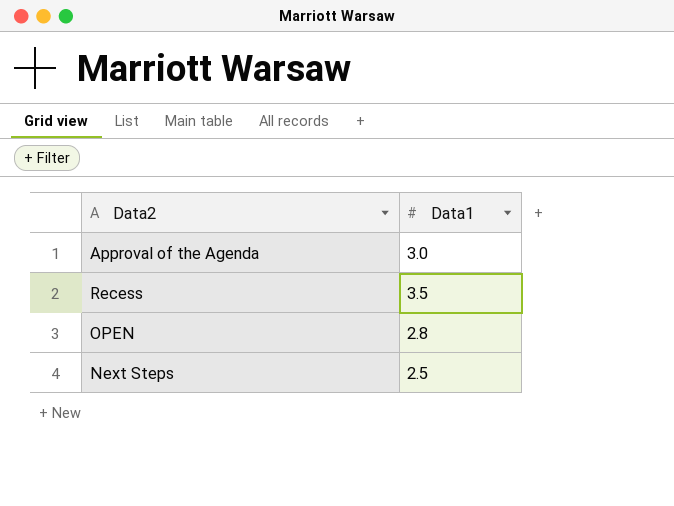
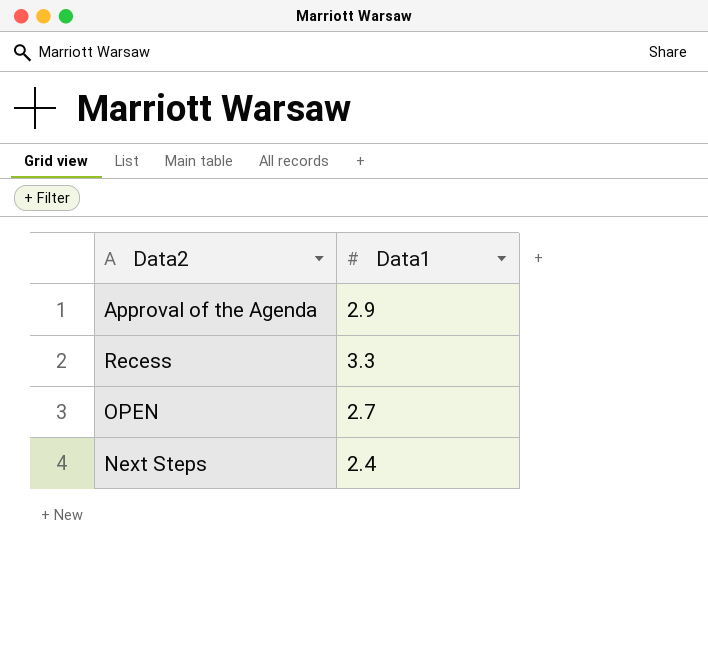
Approval of the Agenda | Data1: 3.0 -> 2.9
Recess | Data1: 3.5 -> 3.3
OPEN | Data1: 2.8 -> 2.7
Next Steps | Data1: 2.5 -> 2.4

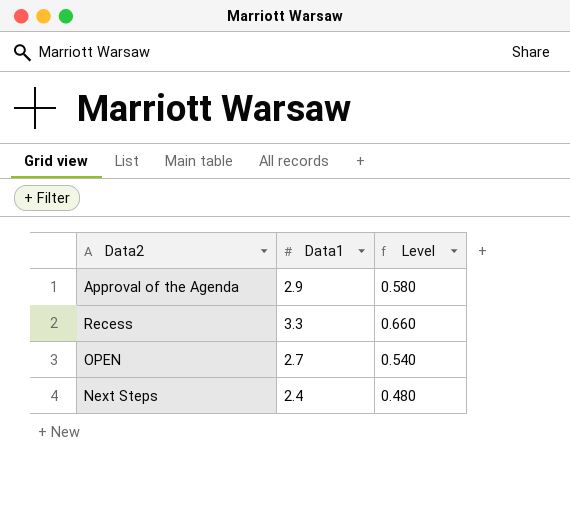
column Level | formula: none -> [Data1] * 0.2

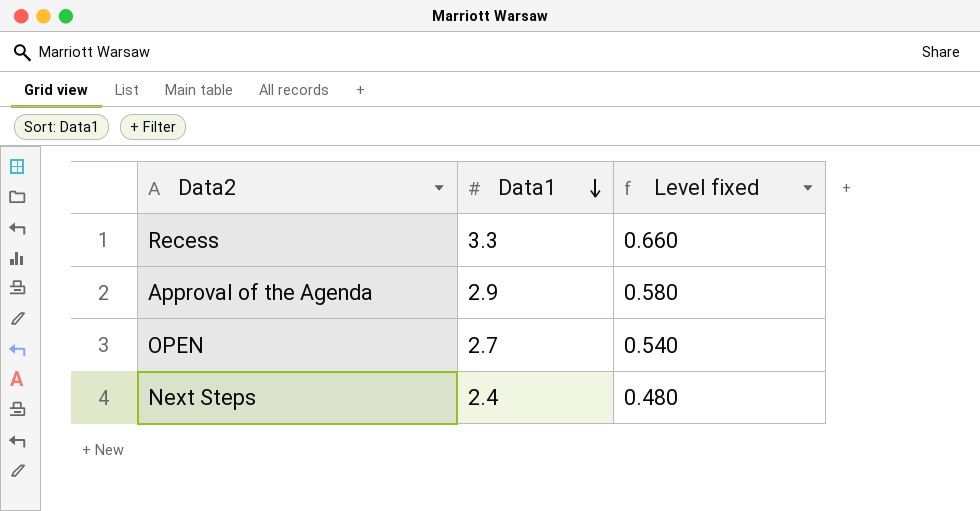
row order: none -> Data1 descending
column name: Level -> Level fixed

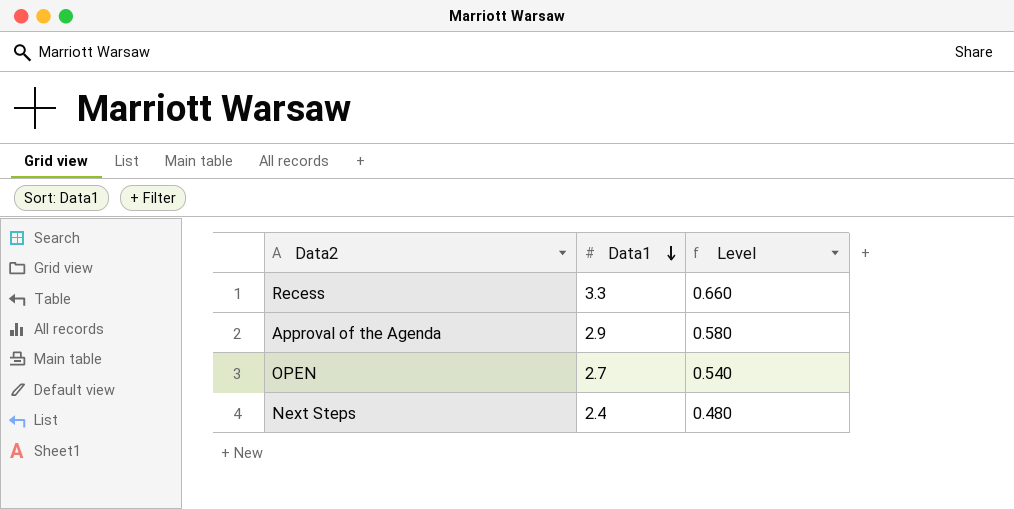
column name: Level fixed -> Level

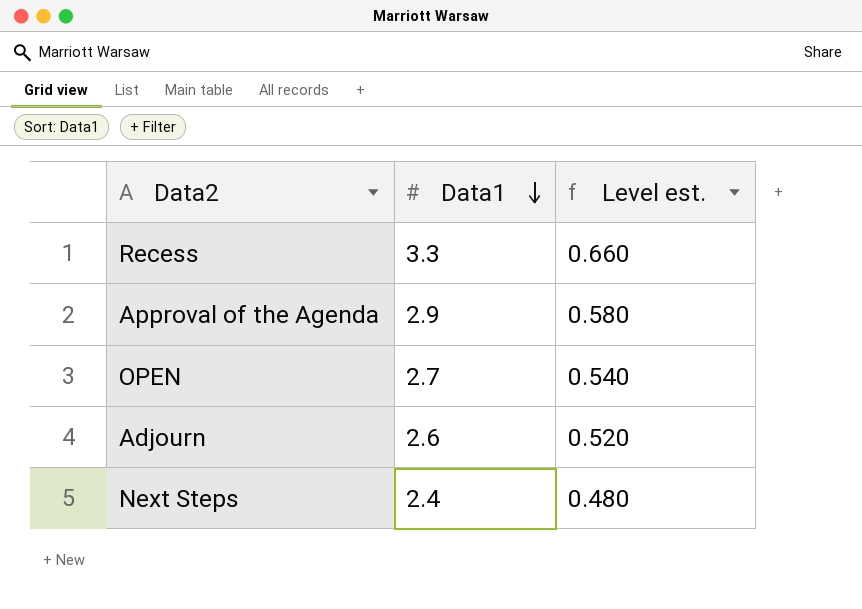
column name: Level -> Level est.
row Adjourn: none -> 2.6 | 0.520

